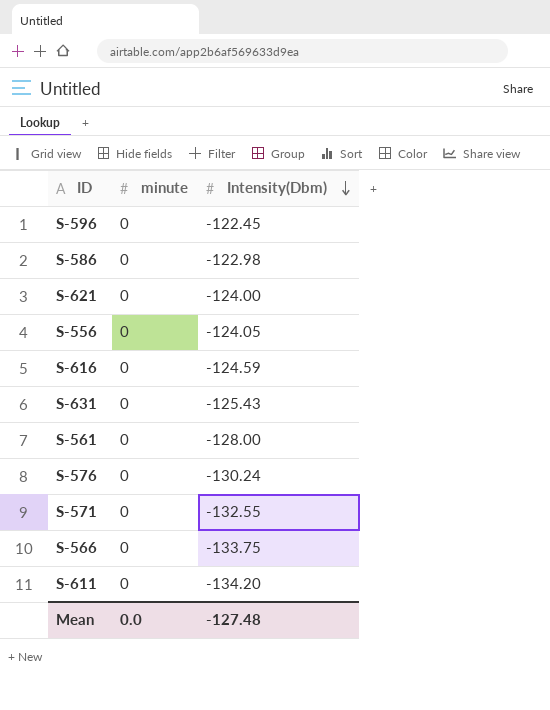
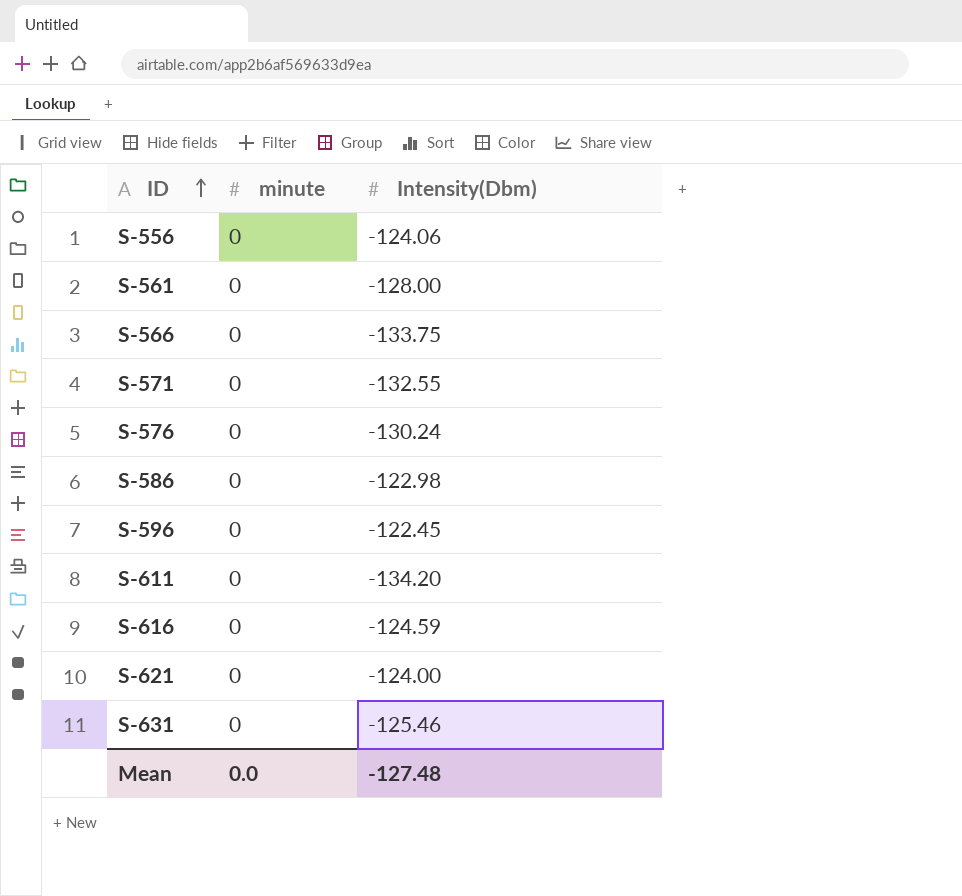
row order: Intensity(Dbm) descending -> ID ascending
S-556 | Intensity(Dbm): -124.05 -> -124.06
S-631 | Intensity(Dbm): -125.43 -> -125.46

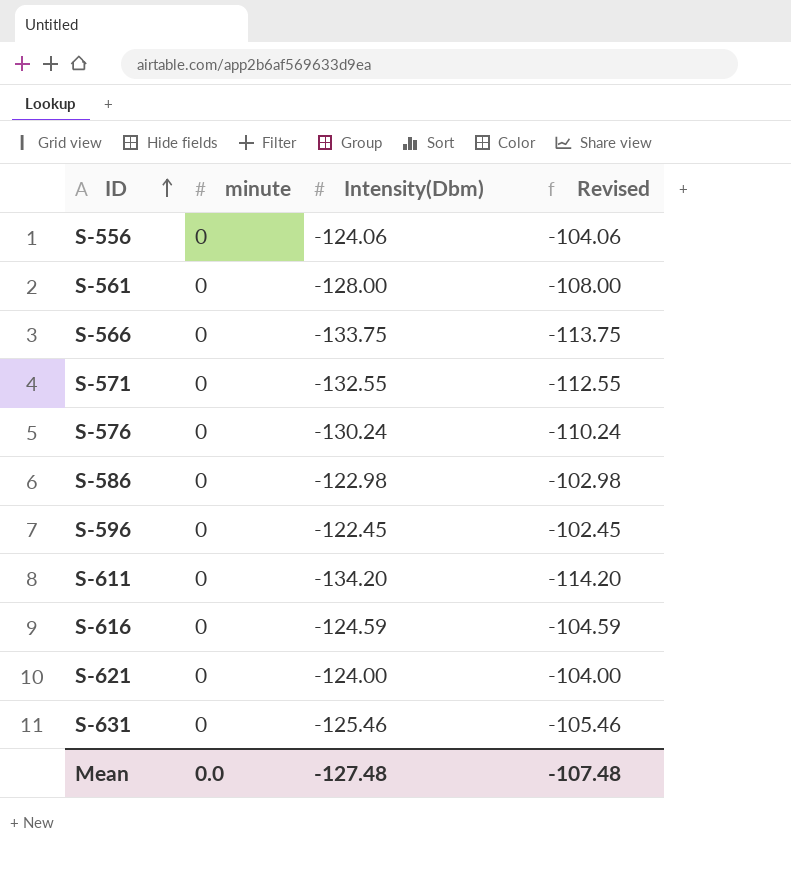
column Revised | formula: none -> [Intensity(Dbm)] + 20

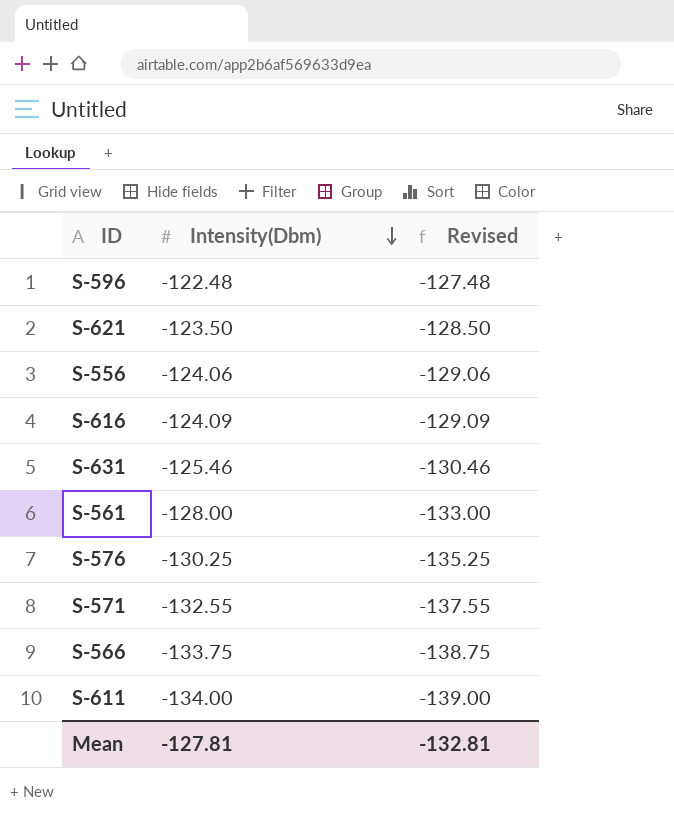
row order: ID ascending -> Intensity(Dbm) descending
column minute | position: 2 -> none
column Revised | formula: [Intensity(Dbm)] + 20 -> [Intensity(Dbm)] - 5
row S-586: 0 | -122.98 | -102.98 -> none
S-596 | Intensity(Dbm): -122.45 -> -122.48
S-621 | Intensity(Dbm): -124.00 -> -123.50
S-616 | Intensity(Dbm): -124.59 -> -124.09
S-576 | Intensity(Dbm): -130.24 -> -130.25
S-611 | Intensity(Dbm): -134.20 -> -134.00
Mean | Intensity(Dbm): -127.48 -> -127.81
Mean | Revised: -107.48 -> -132.81

